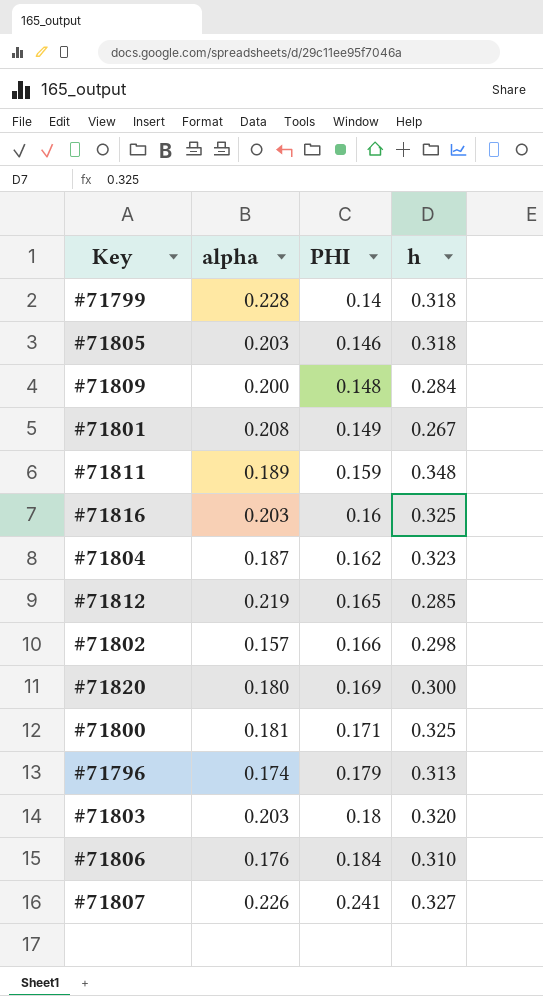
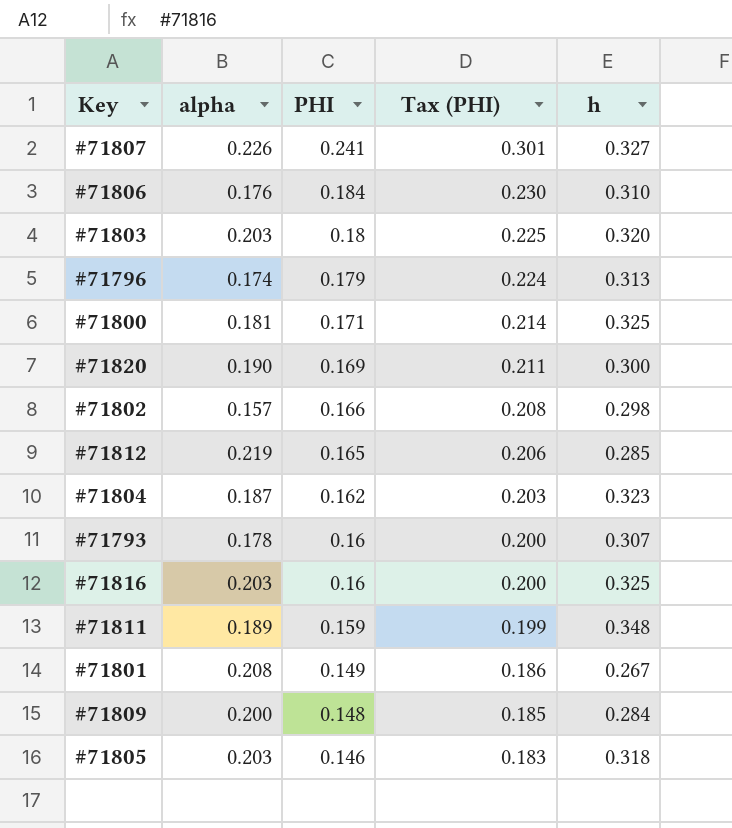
row order: PHI ascending -> PHI descending
column Tax (PHI) | formula: none -> [PHI] * 1.25
row #71799: 0.228 | 0.14 | 0.318 -> none
#71820 | alpha: 0.180 -> 0.190
row #71793: none -> 0.178 | 0.16 | 0.200 | 0.307

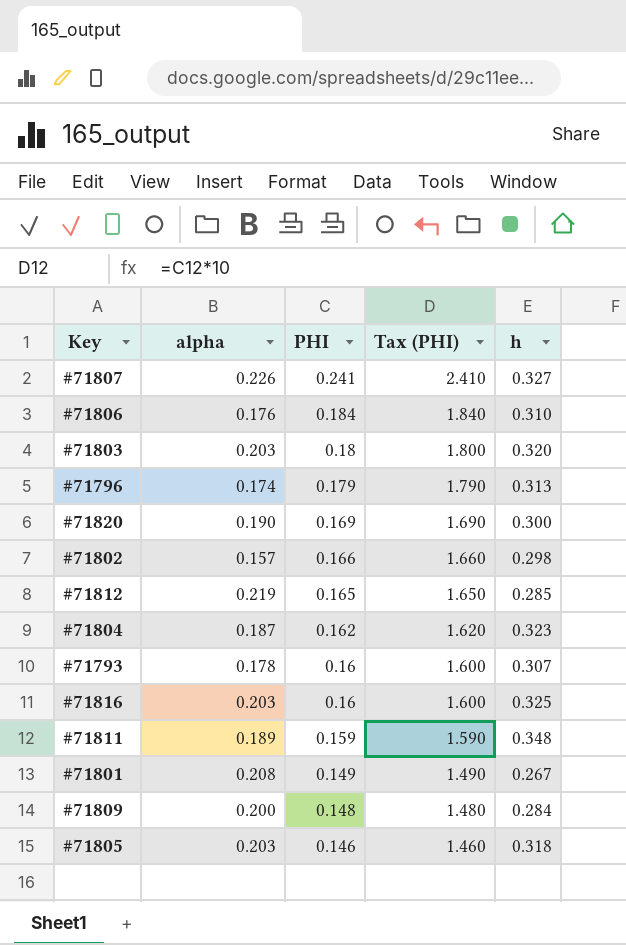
column Tax (PHI) | formula: [PHI] * 1.25 -> [PHI] * 10
row #71800: 0.181 | 0.171 | 0.214 | 0.325 -> none

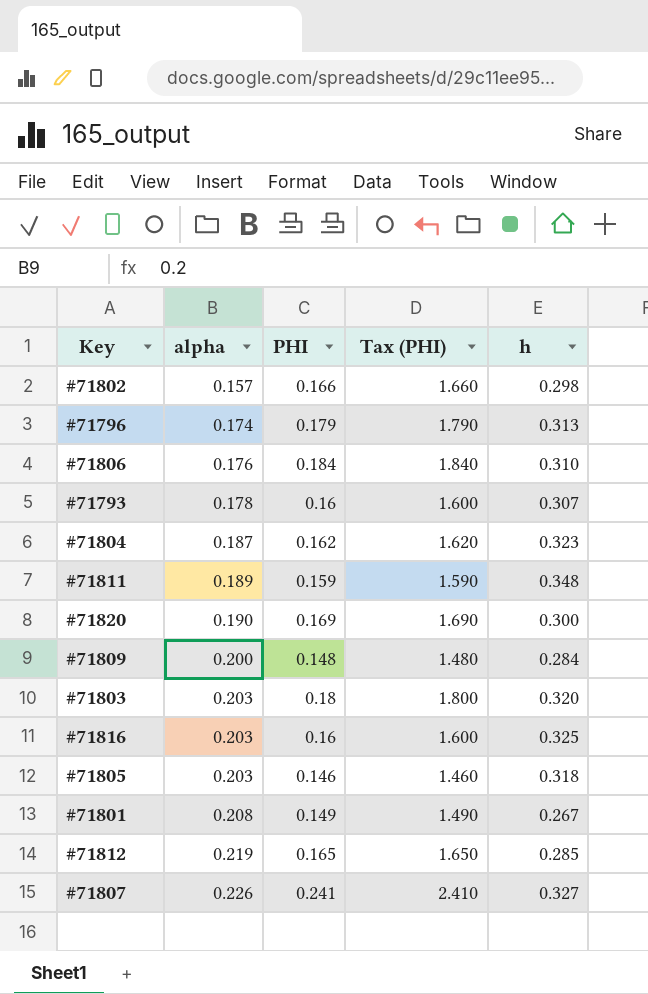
row order: PHI descending -> alpha ascending

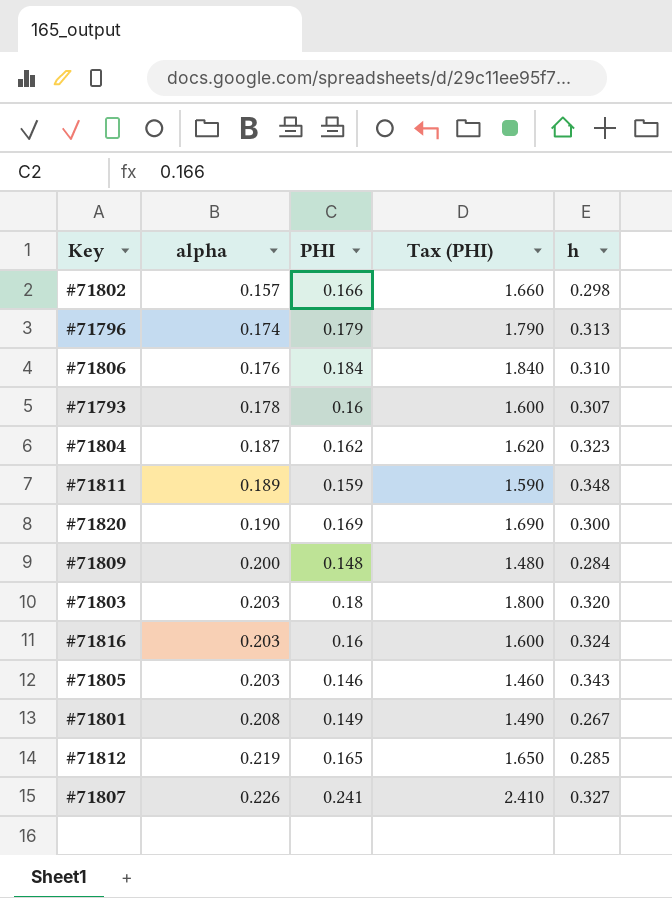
#71816 | h: 0.325 -> 0.324
#71805 | h: 0.318 -> 0.343

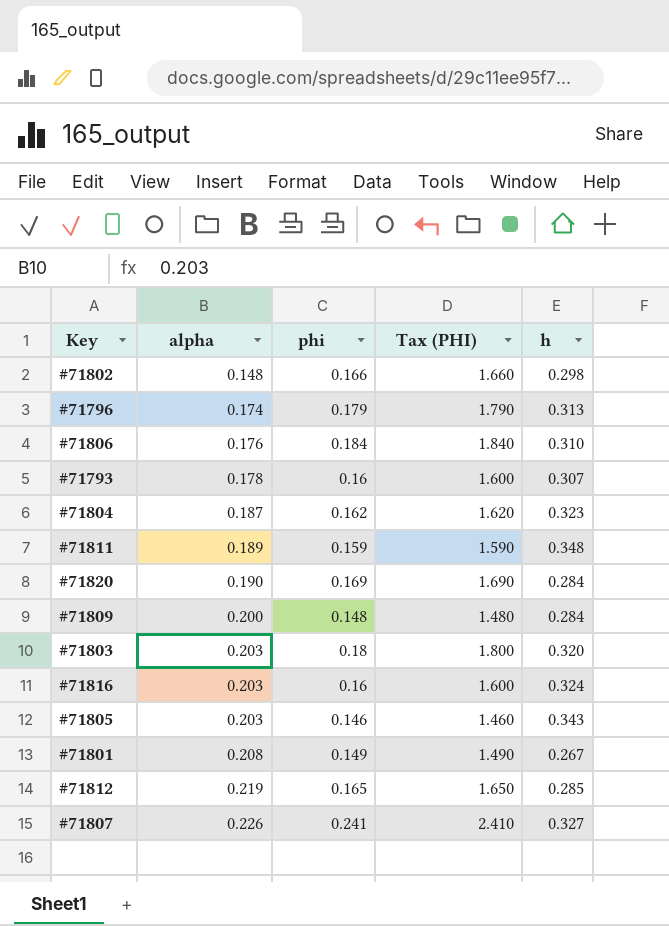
column name: PHI -> phi
#71802 | alpha: 0.157 -> 0.148
#71820 | h: 0.300 -> 0.284

